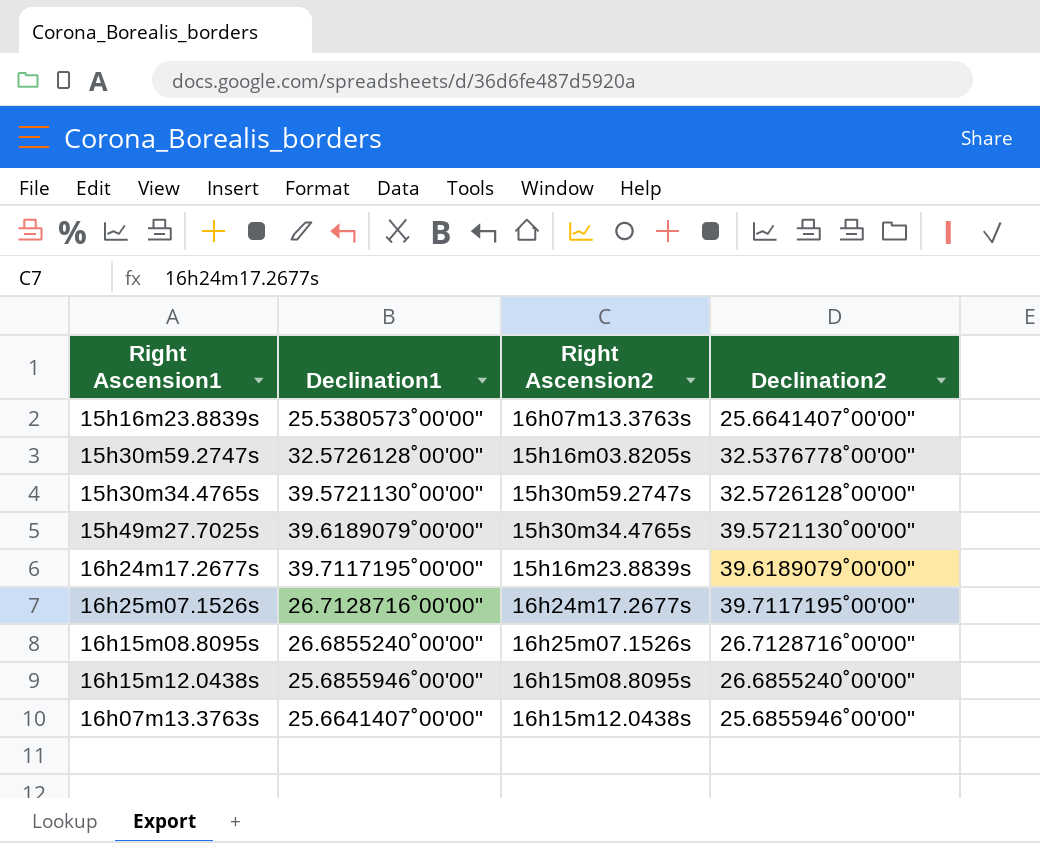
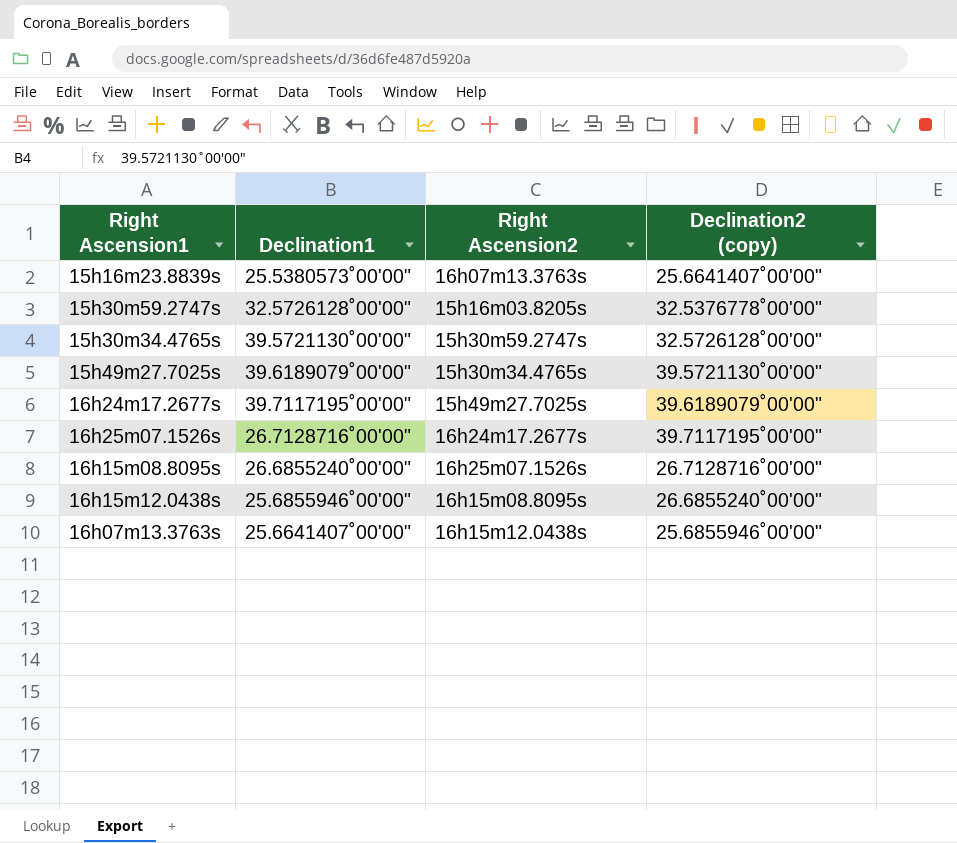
column name: Declination2 -> Declination2 (copy)
16h24m17.2677s | Right Ascension2: 15h16m23.8839s -> 15h49m27.7025s

